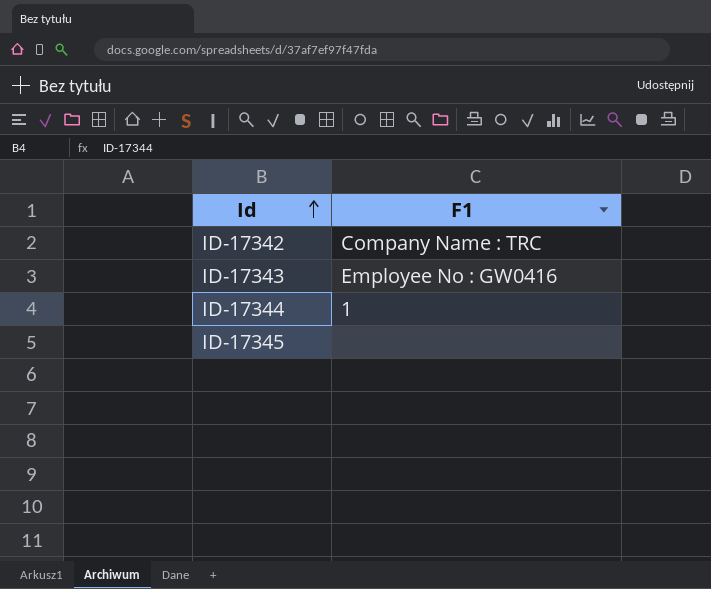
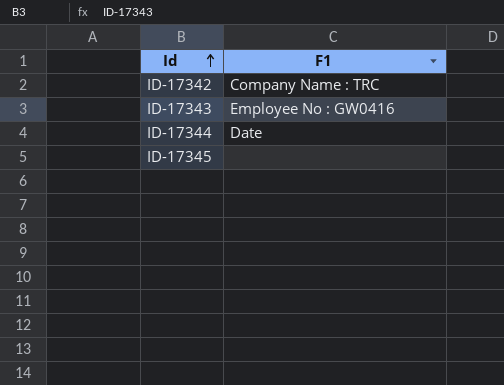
ID-17344 | F1: 1 -> Date

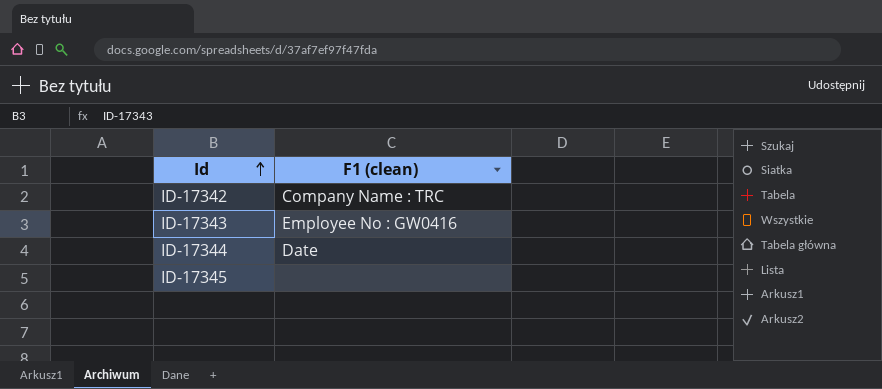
column name: F1 -> F1 (clean)

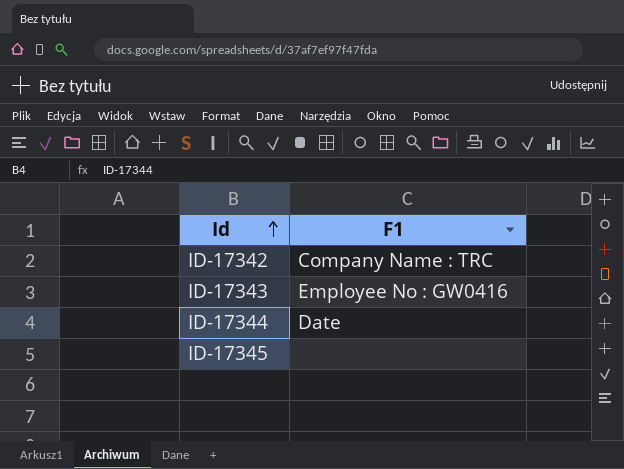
column name: F1 (clean) -> F1

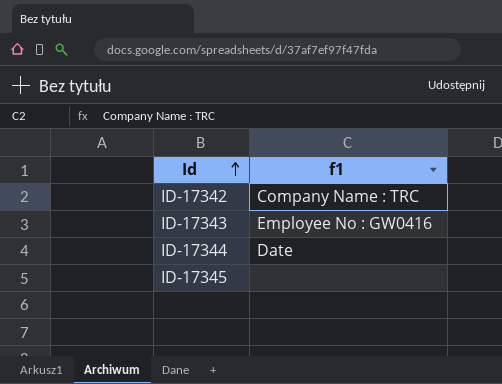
column name: F1 -> f1

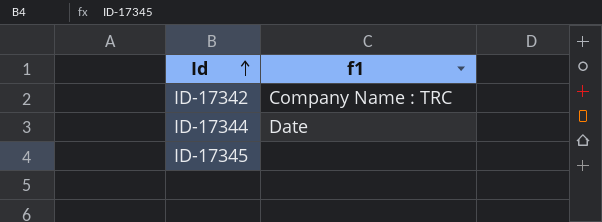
row ID-17343: Employee No : GW0416 -> none

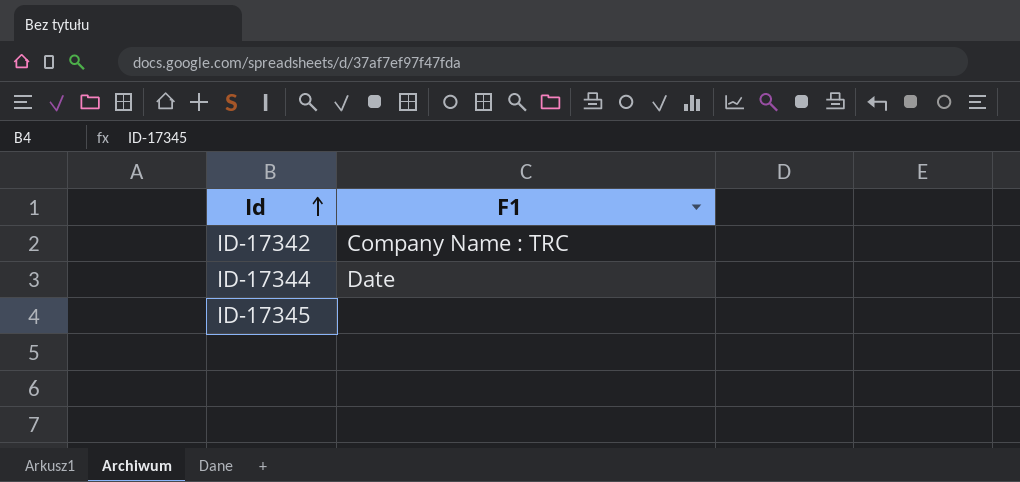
column name: f1 -> F1

